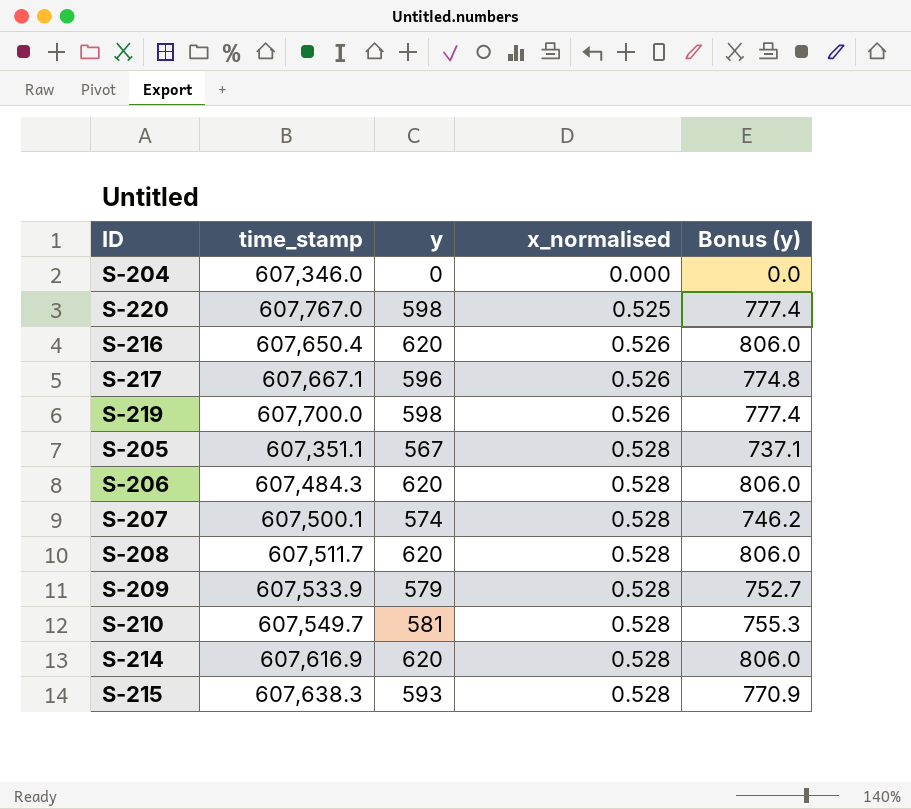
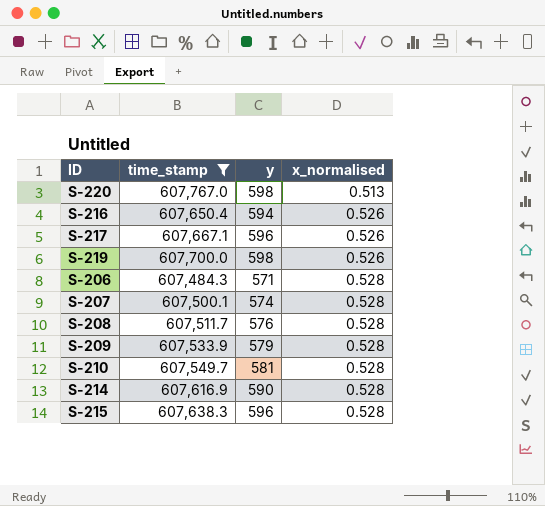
filter: none -> time_stamp >= 607,484.3
column Bonus (y) | formula: [y] * 1.3 -> none
S-220 | x_normalised: 0.525 -> 0.513
S-216 | y: 620 -> 594
S-206 | y: 620 -> 571
S-208 | y: 620 -> 576
S-214 | y: 620 -> 590
S-215 | y: 593 -> 596

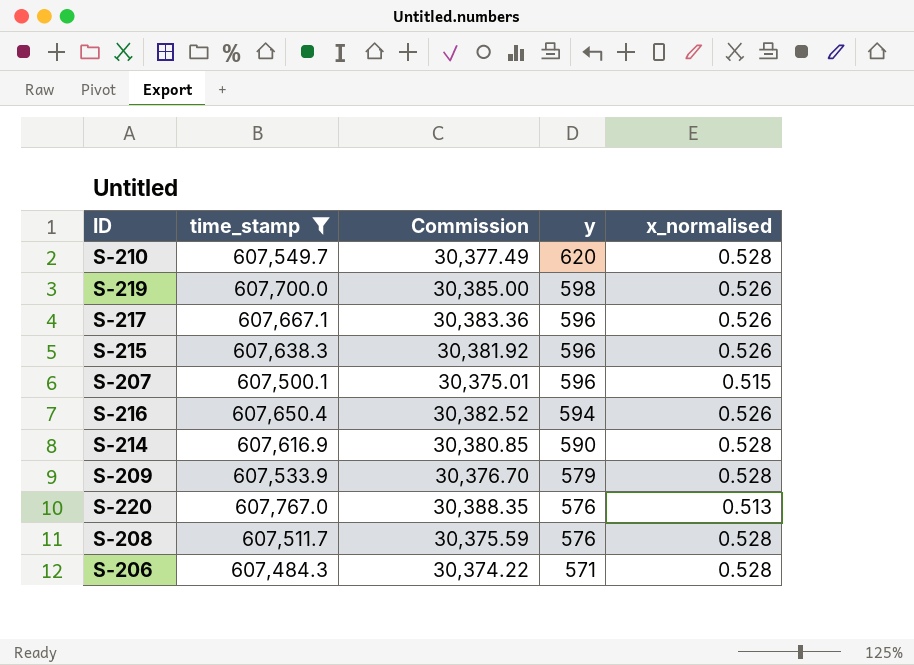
row order: x_normalised ascending -> y descending
column Commission | formula: none -> [time_stamp] * 0.05
S-210 | y: 581 -> 620
S-215 | x_normalised: 0.528 -> 0.526
S-207 | y: 574 -> 596
S-207 | x_normalised: 0.528 -> 0.515
S-220 | y: 598 -> 576

